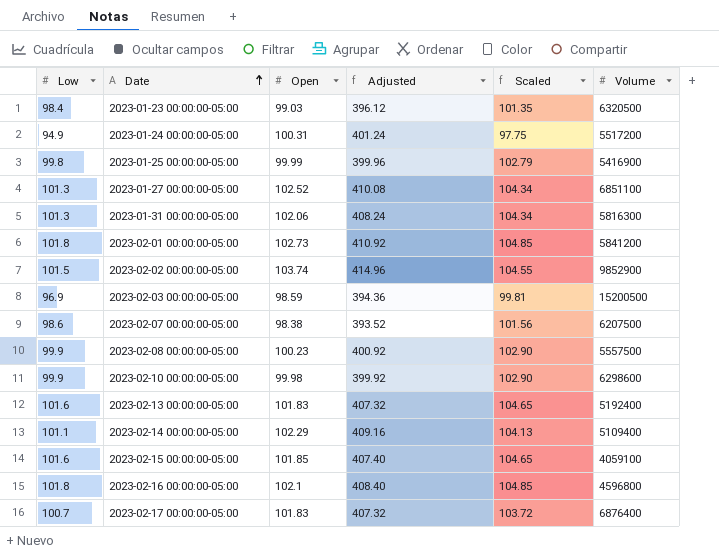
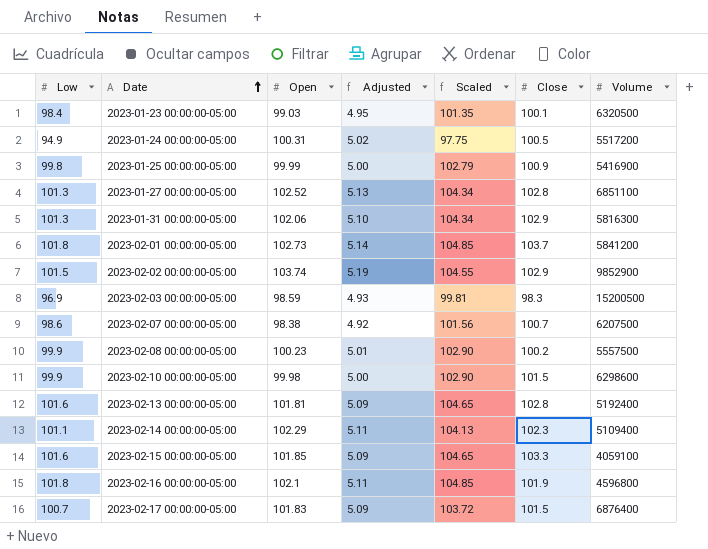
column Adjusted | formula: [Open] * 4 -> [Open] * 0.05
column Close | position: none -> 6
2023-02-13 00:00:00-05:00 | Open: 101.83 -> 101.81

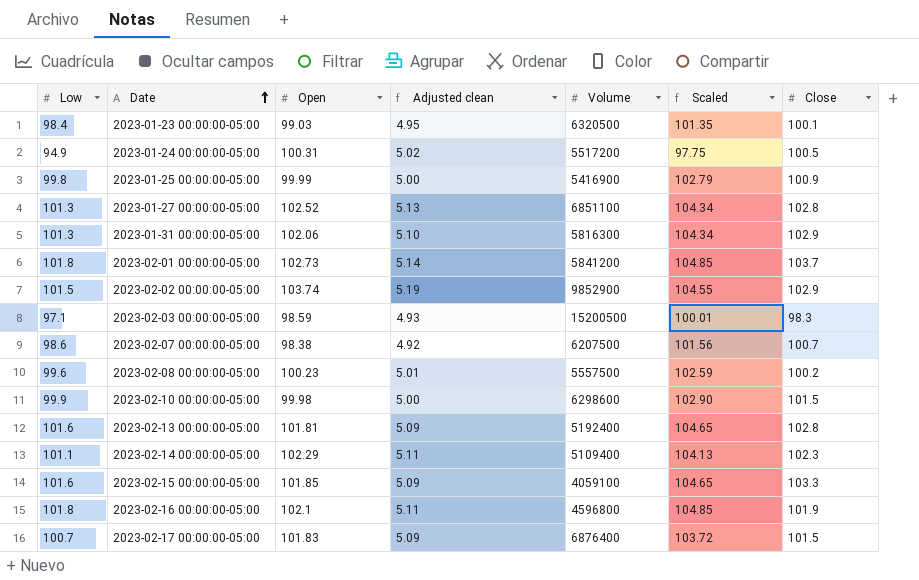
column name: Adjusted -> Adjusted clean
column Volume | position: 7 -> 5
2023-02-03 00:00:00-05:00 | Low: 96.9 -> 97.1
2023-02-03 00:00:00-05:00 | Scaled: 99.81 -> 100.01
2023-02-08 00:00:00-05:00 | Low: 99.9 -> 99.6
2023-02-08 00:00:00-05:00 | Scaled: 102.90 -> 102.59

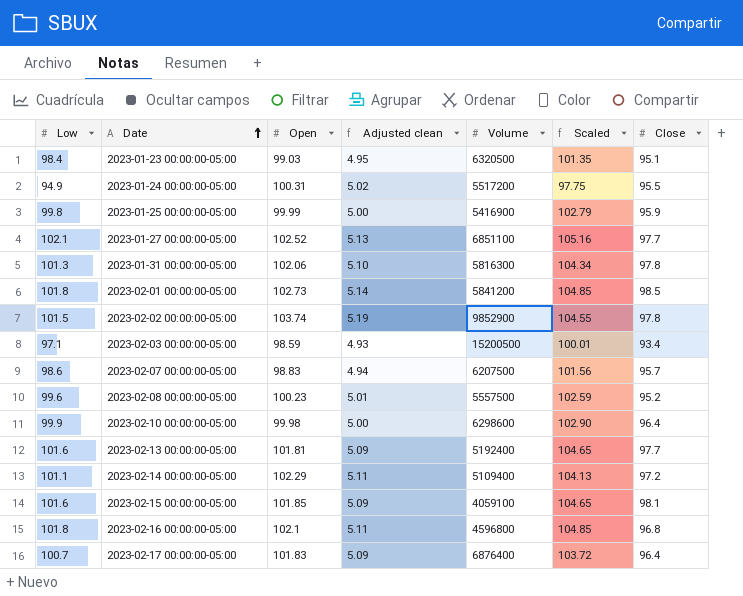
2023-01-23 00:00:00-05:00 | Close: 100.1 -> 95.1
2023-01-24 00:00:00-05:00 | Close: 100.5 -> 95.5
2023-01-25 00:00:00-05:00 | Close: 100.9 -> 95.9
2023-01-27 00:00:00-05:00 | Low: 101.3 -> 102.1
2023-01-27 00:00:00-05:00 | Scaled: 104.34 -> 105.16
2023-01-27 00:00:00-05:00 | Close: 102.8 -> 97.7
2023-01-31 00:00:00-05:00 | Close: 102.9 -> 97.8
2023-02-01 00:00:00-05:00 | Close: 103.7 -> 98.5
2023-02-02 00:00:00-05:00 | Close: 102.9 -> 97.8
2023-02-03 00:00:00-05:00 | Close: 98.3 -> 93.4
2023-02-07 00:00:00-05:00 | Open: 98.38 -> 98.83
2023-02-07 00:00:00-05:00 | Adjusted clean: 4.92 -> 4.94
2023-02-07 00:00:00-05:00 | Close: 100.7 -> 95.7
2023-02-08 00:00:00-05:00 | Close: 100.2 -> 95.2
2023-02-10 00:00:00-05:00 | Close: 101.5 -> 96.4
2023-02-13 00:00:00-05:00 | Close: 102.8 -> 97.7
2023-02-14 00:00:00-05:00 | Close: 102.3 -> 97.2
2023-02-15 00:00:00-05:00 | Close: 103.3 -> 98.1
2023-02-16 00:00:00-05:00 | Close: 101.9 -> 96.8
2023-02-17 00:00:00-05:00 | Close: 101.5 -> 96.4

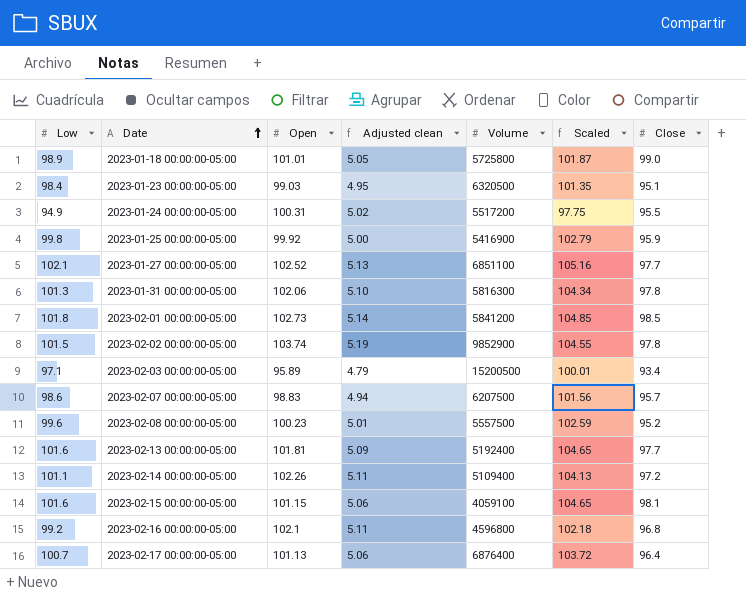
row 2023-02-10 00:00:00-05:00: 99.9 | 99.98 | 5.00 | 6298600 | 102.90 | 96.4 -> none
row 2023-01-18 00:00:00-05:00: none -> 98.9 | 101.01 | 5.05 | 5725800 | 101.87 | 99.0
2023-01-25 00:00:00-05:00 | Open: 99.99 -> 99.92
2023-02-03 00:00:00-05:00 | Open: 98.59 -> 95.89
2023-02-03 00:00:00-05:00 | Adjusted clean: 4.93 -> 4.79
2023-02-14 00:00:00-05:00 | Open: 102.29 -> 102.26
2023-02-15 00:00:00-05:00 | Open: 101.85 -> 101.15
2023-02-15 00:00:00-05:00 | Adjusted clean: 5.09 -> 5.06
2023-02-16 00:00:00-05:00 | Low: 101.8 -> 99.2
2023-02-16 00:00:00-05:00 | Scaled: 104.85 -> 102.18
2023-02-17 00:00:00-05:00 | Open: 101.83 -> 101.13
2023-02-17 00:00:00-05:00 | Adjusted clean: 5.09 -> 5.06

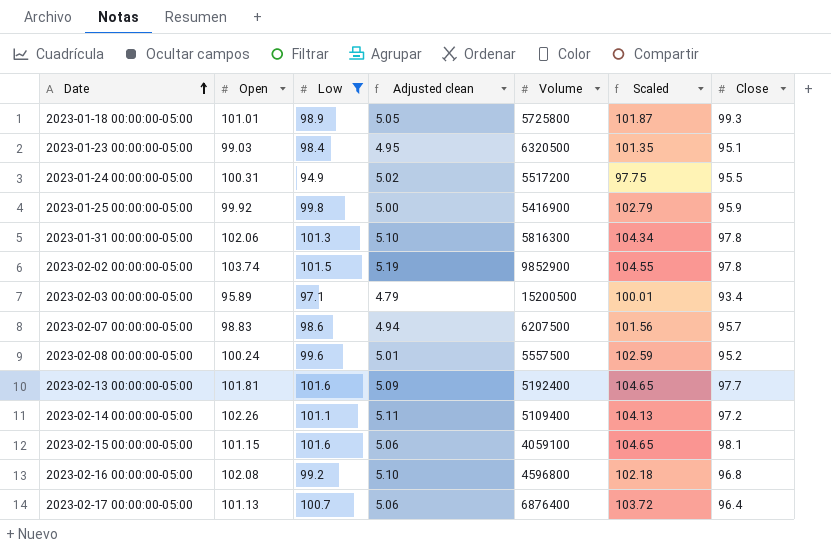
filter: none -> Low <= 101.6
column Low | position: 1 -> 3
2023-01-18 00:00:00-05:00 | Close: 99.0 -> 99.3
2023-02-08 00:00:00-05:00 | Open: 100.23 -> 100.24
2023-02-16 00:00:00-05:00 | Open: 102.1 -> 102.08
2023-02-16 00:00:00-05:00 | Adjusted clean: 5.11 -> 5.10

